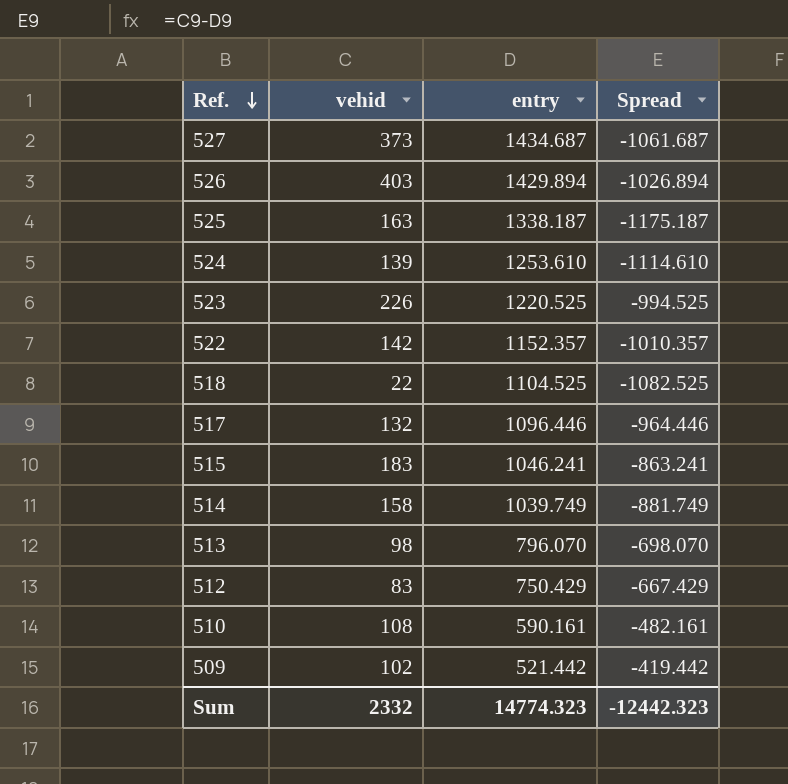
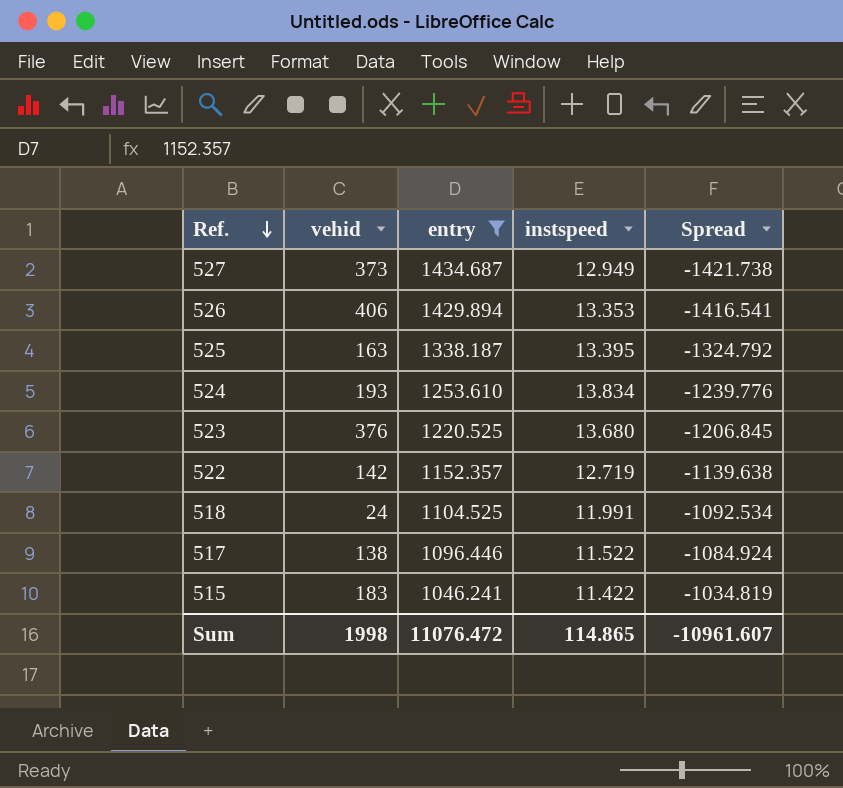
filter: none -> entry >= 1046.241
column instspeed | position: none -> 4
column Spread | formula: [vehid] - [entry] -> [instspeed] - [entry]
526 | vehid: 403 -> 406
524 | vehid: 139 -> 193
523 | vehid: 226 -> 376
518 | vehid: 22 -> 24
517 | vehid: 132 -> 138
Sum | vehid: 2332 -> 1998
Sum | entry: 14774.323 -> 11076.472
Sum | Spread: -12442.323 -> -10961.607

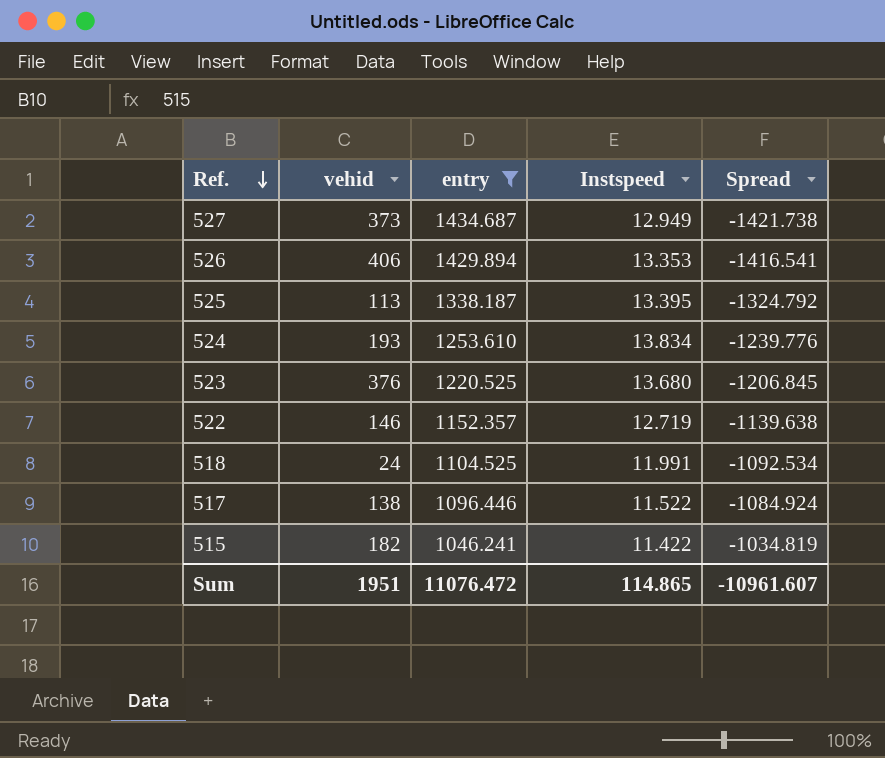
column name: instspeed -> Instspeed
525 | vehid: 163 -> 113
522 | vehid: 142 -> 146
515 | vehid: 183 -> 182
Sum | vehid: 1998 -> 1951

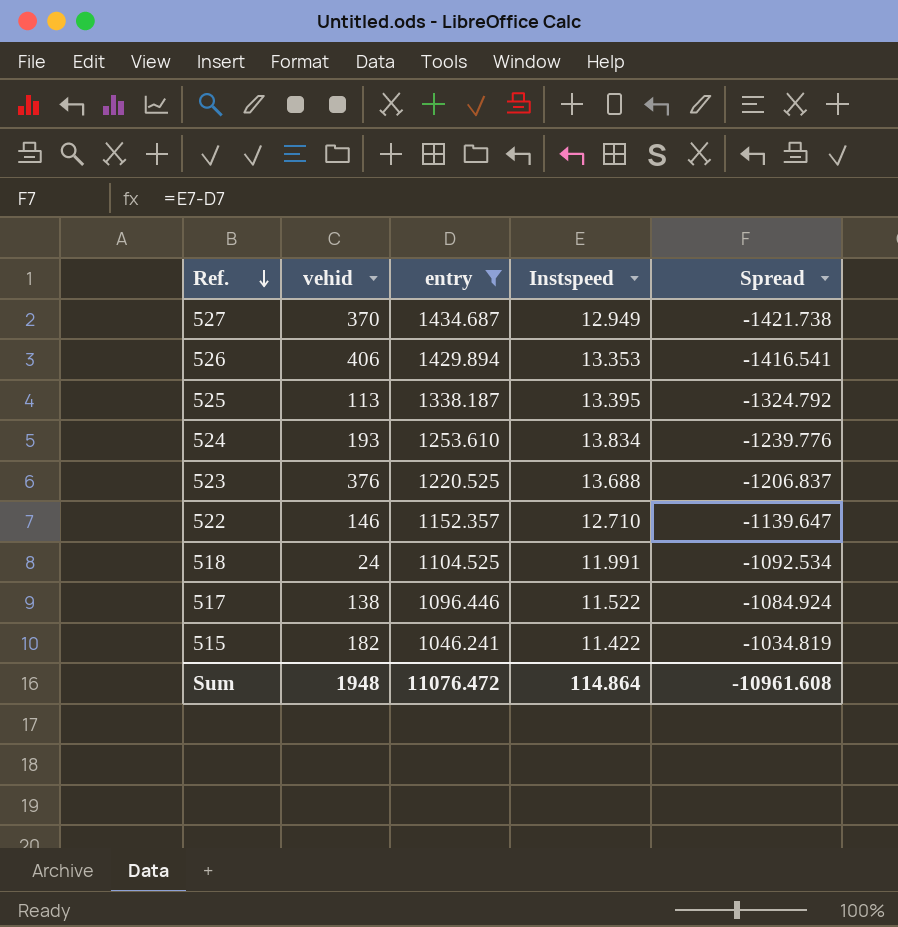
527 | vehid: 373 -> 370
523 | Instspeed: 13.680 -> 13.688
523 | Spread: -1206.845 -> -1206.837
522 | Instspeed: 12.719 -> 12.710
522 | Spread: -1139.638 -> -1139.647
Sum | vehid: 1951 -> 1948
Sum | Instspeed: 114.865 -> 114.864
Sum | Spread: -10961.607 -> -10961.608

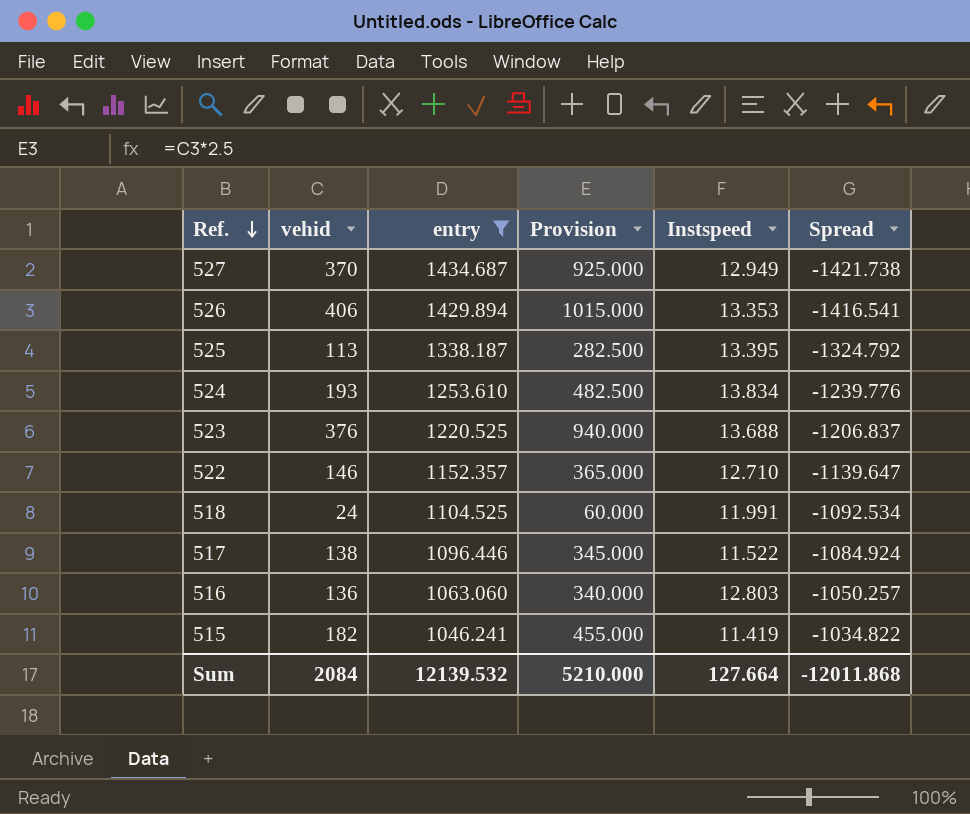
column Provision | formula: none -> [vehid] * 2.5
row 516: none -> 136 | 1063.060 | 340.000 | 12.803 | -1050.257
515 | Instspeed: 11.422 -> 11.419
515 | Spread: -1034.819 -> -1034.822
Sum | vehid: 1948 -> 2084
Sum | entry: 11076.472 -> 12139.532
Sum | Instspeed: 114.864 -> 127.664
Sum | Spread: -10961.608 -> -12011.868

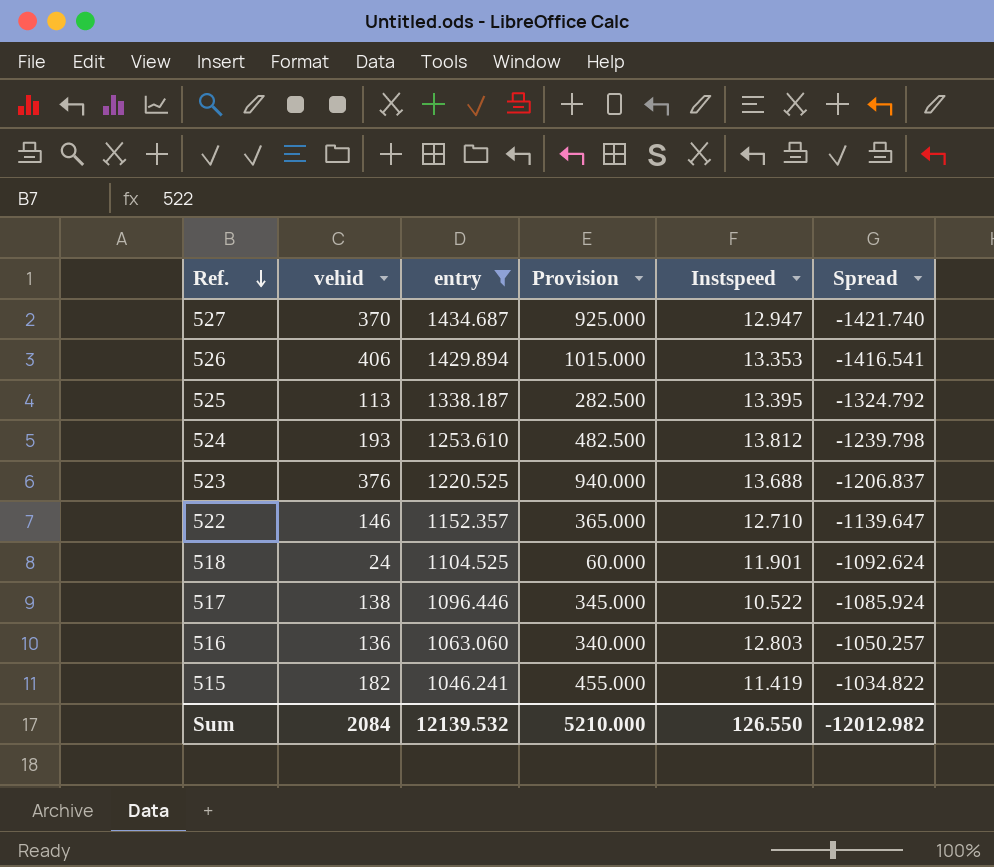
527 | Instspeed: 12.949 -> 12.947
527 | Spread: -1421.738 -> -1421.740
524 | Instspeed: 13.834 -> 13.812
524 | Spread: -1239.776 -> -1239.798
518 | Instspeed: 11.991 -> 11.901
518 | Spread: -1092.534 -> -1092.624
517 | Instspeed: 11.522 -> 10.522
517 | Spread: -1084.924 -> -1085.924
Sum | Instspeed: 127.664 -> 126.550
Sum | Spread: -12011.868 -> -12012.982

